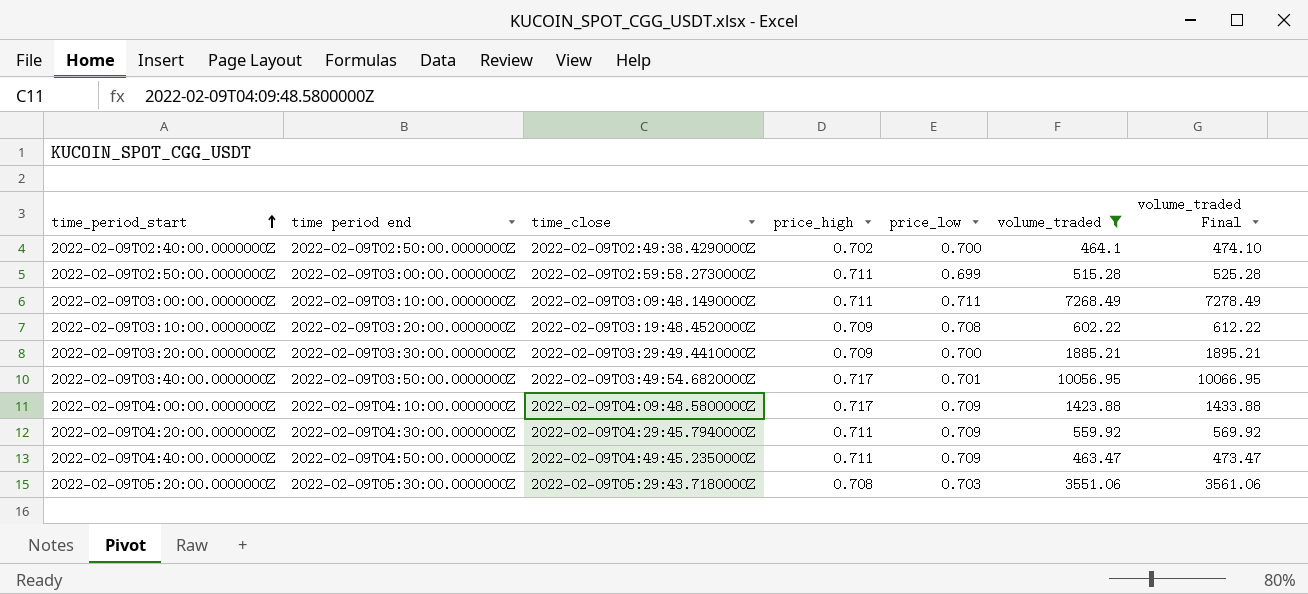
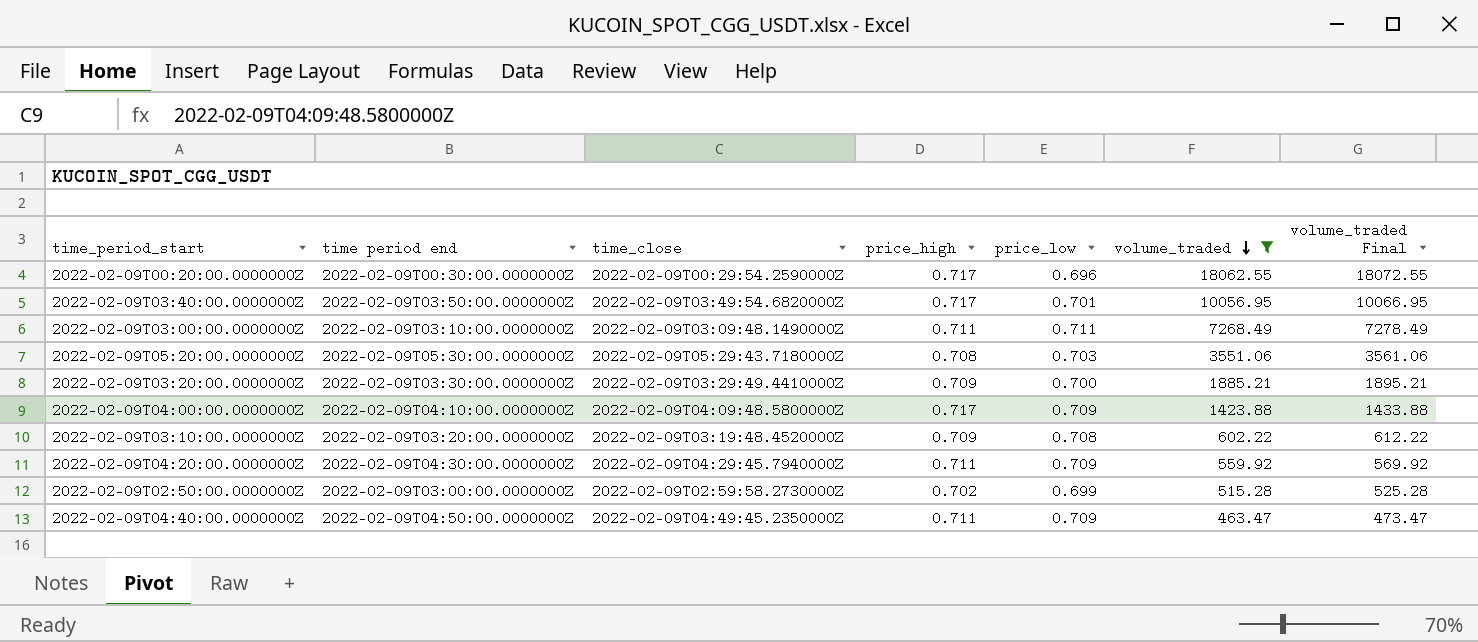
row order: time_period_start ascending -> volume_traded descending
row 2022-02-09T02:40:00.0000000Z: 2022-02-09T02:50:00.0000000Z | 2022-02-09T02:49:38.4290000Z | 0.702 | 0.700 | 464.1 | 474.10 -> none
row 2022-02-09T00:20:00.0000000Z: none -> 2022-02-09T00:30:00.0000000Z | 2022-02-09T00:29:54.2590000Z | 0.717 | 0.696 | 18062.55 | 18072.55
2022-02-09T02:50:00.0000000Z | price_high: 0.711 -> 0.702

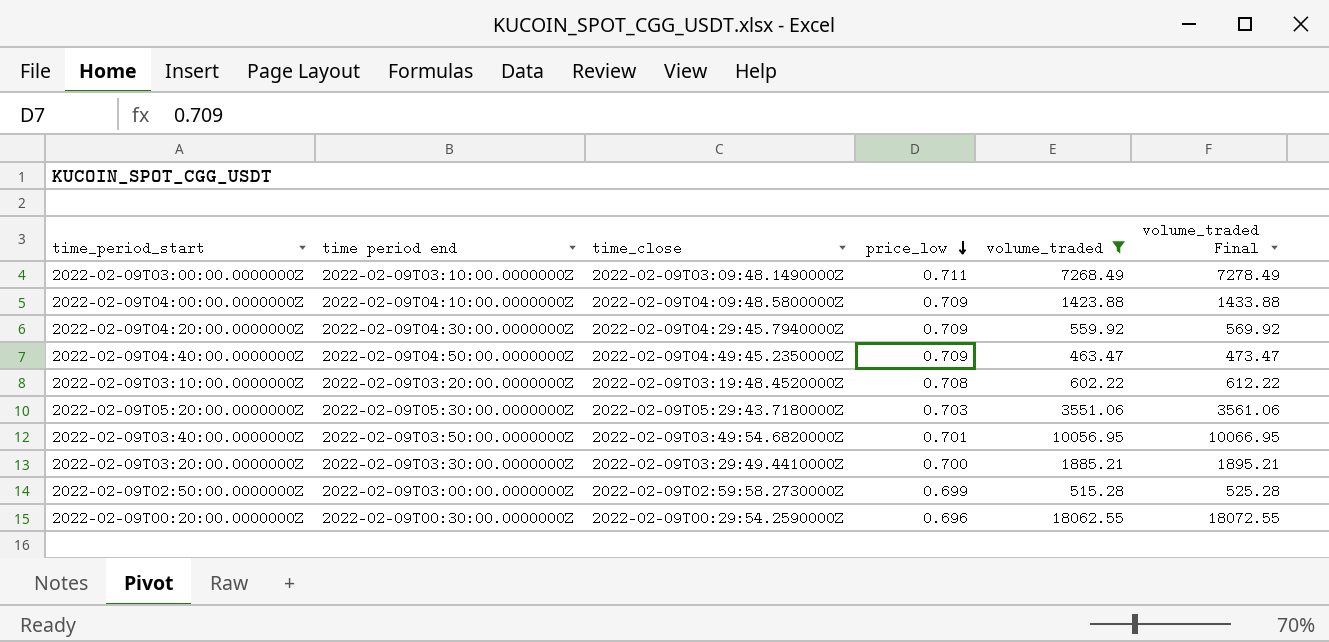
row order: volume_traded descending -> price_low descending
column price_high | position: 4 -> none

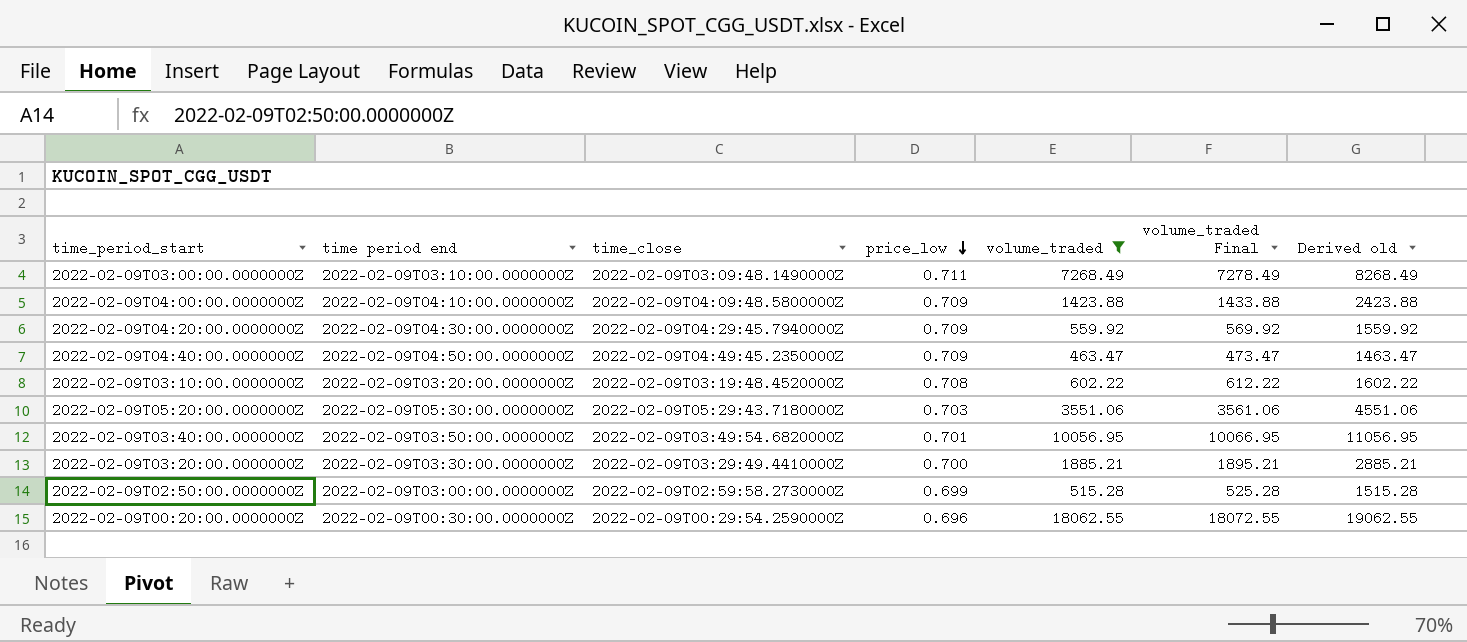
column Derived old | formula: none -> [volume_traded] + 1000

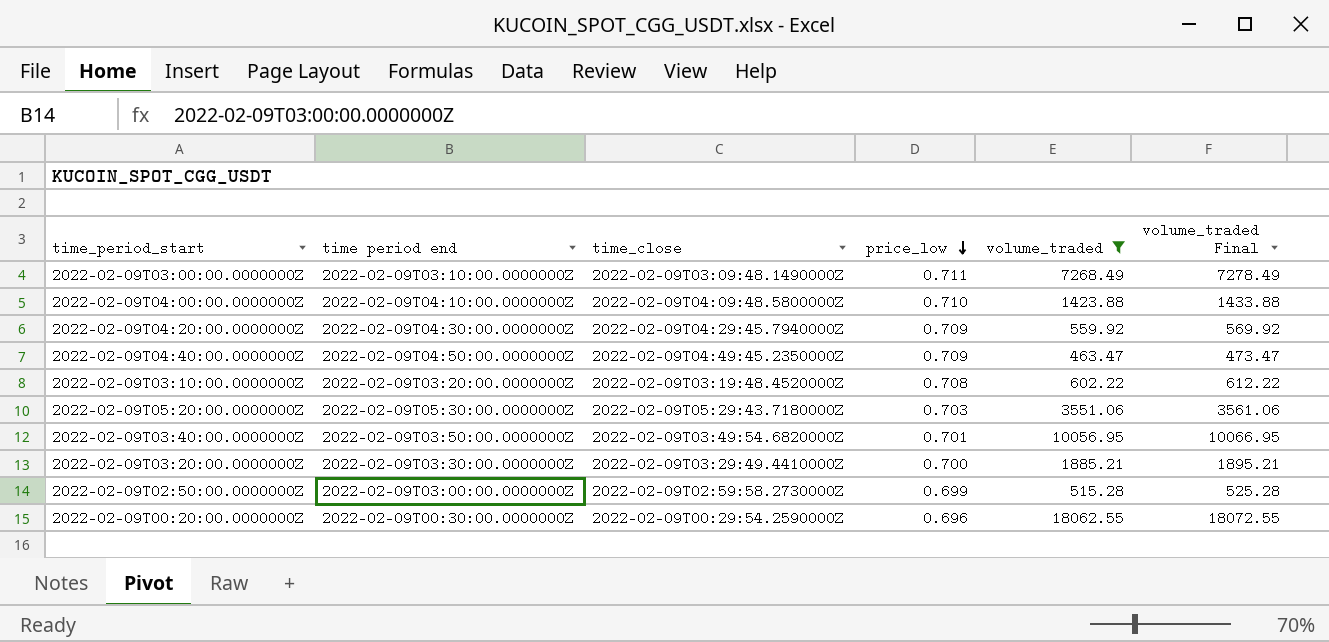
column Derived old | formula: [volume_traded] + 1000 -> none
2022-02-09T04:00:00.0000000Z | price_low: 0.709 -> 0.710

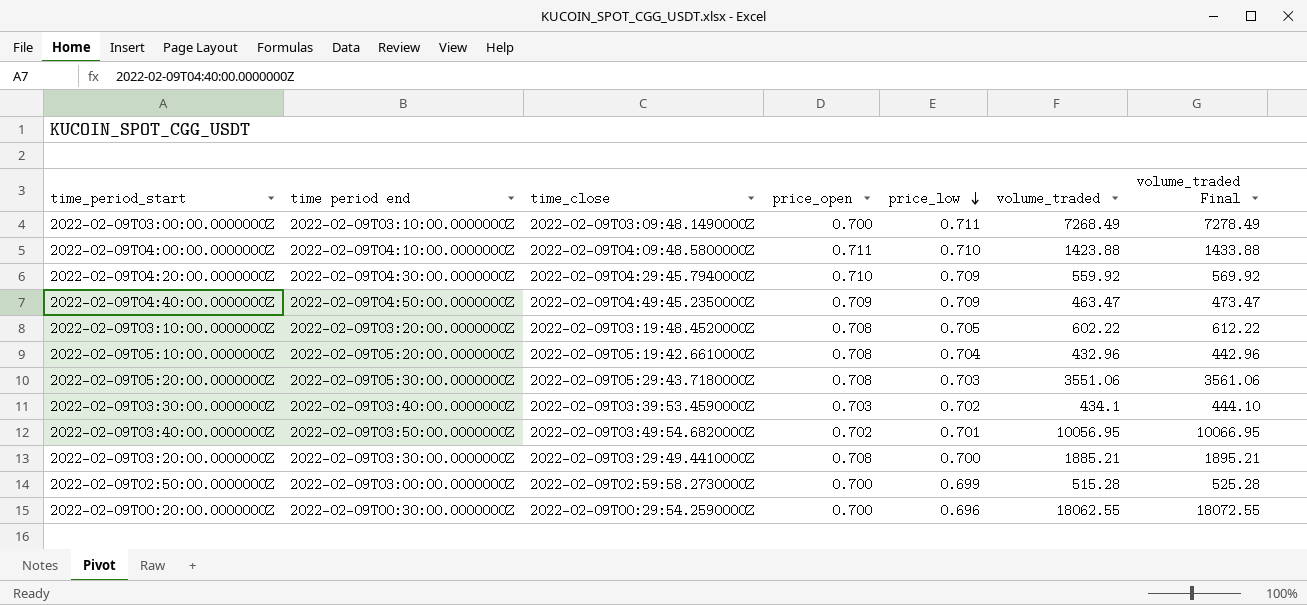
filter: volume_traded >= 463.47 -> none
column price_open | position: none -> 4
2022-02-09T03:10:00.0000000Z | price_low: 0.708 -> 0.705

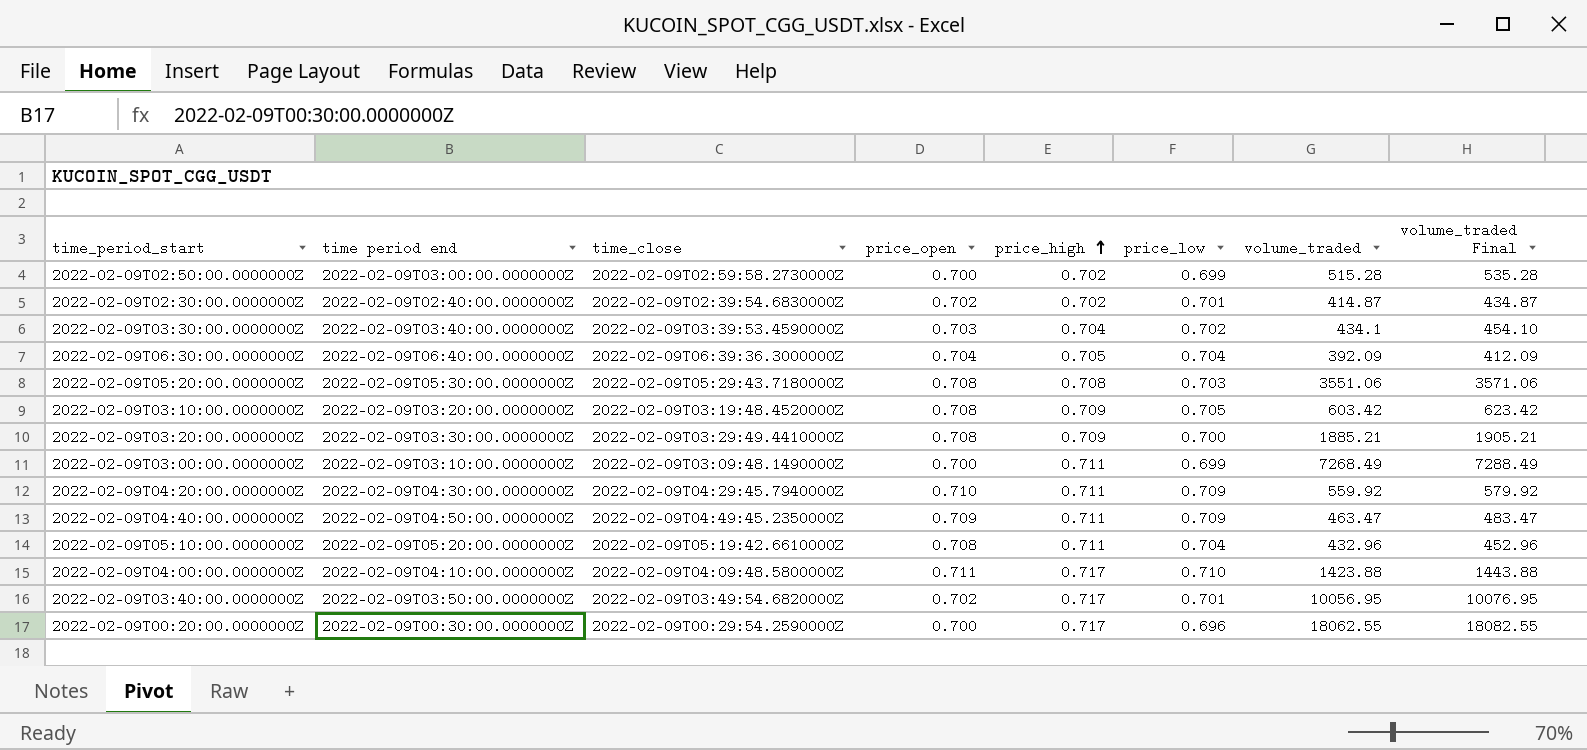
row order: price_low descending -> price_high ascending
column price_high | position: none -> 5
column volume_traded Final | formula: [volume_traded] + 10 -> [volume_traded] + 20
row 2022-02-09T02:30:00.0000000Z: none -> 2022-02-09T02:40:00.0000000Z | 2022-02-09T02:39:54.6830000Z | 0.702 | 0.702 | 0.701 | 414.87 | 434.87
row 2022-02-09T06:30:00.0000000Z: none -> 2022-02-09T06:40:00.0000000Z | 2022-02-09T06:39:36.3000000Z | 0.704 | 0.705 | 0.704 | 392.09 | 412.09
2022-02-09T03:10:00.0000000Z | volume_traded: 602.22 -> 603.42
2022-02-09T03:00:00.0000000Z | price_low: 0.711 -> 0.699

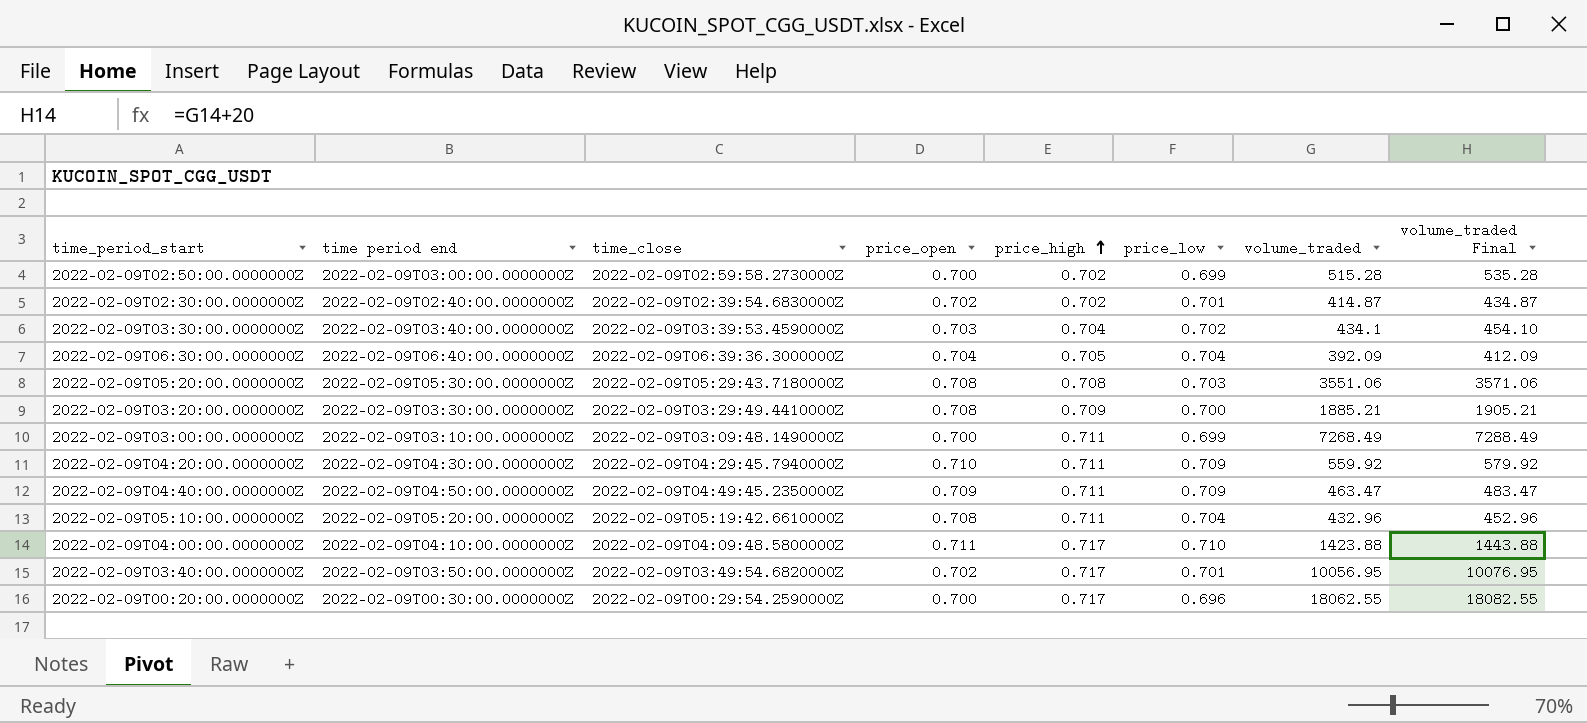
row 2022-02-09T03:10:00.0000000Z: 2022-02-09T03:20:00.0000000Z | 2022-02-09T03:19:48.4520000Z | 0.708 | 0.709 | 0.705 | 603.42 | 623.42 -> none

